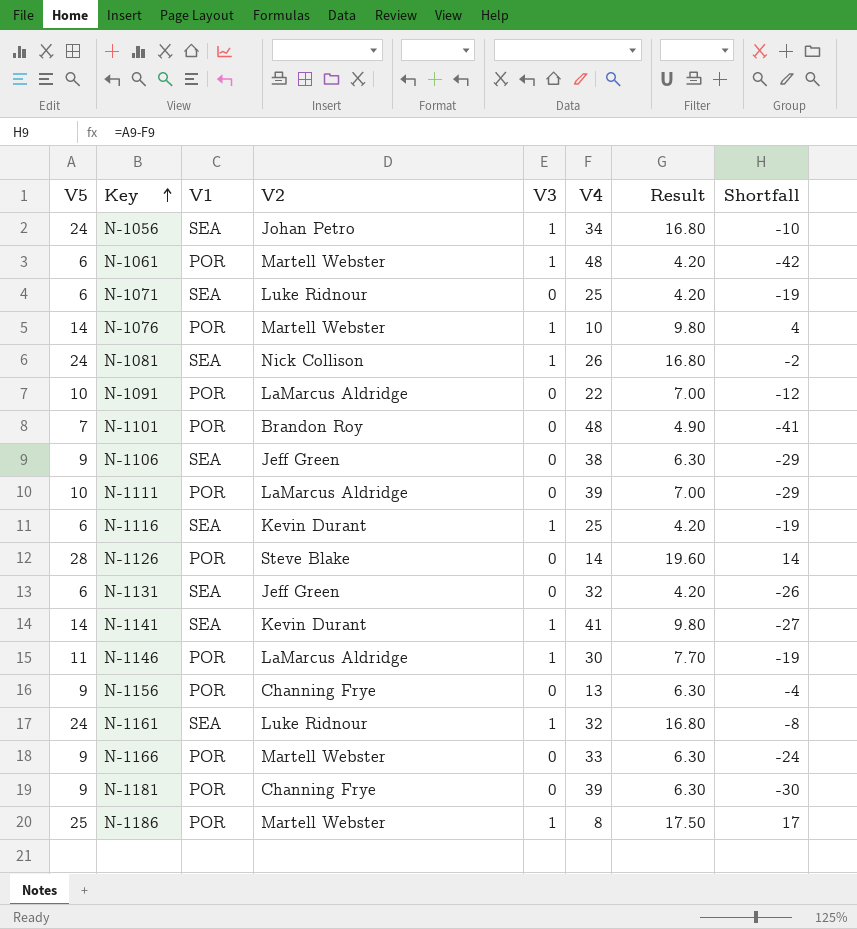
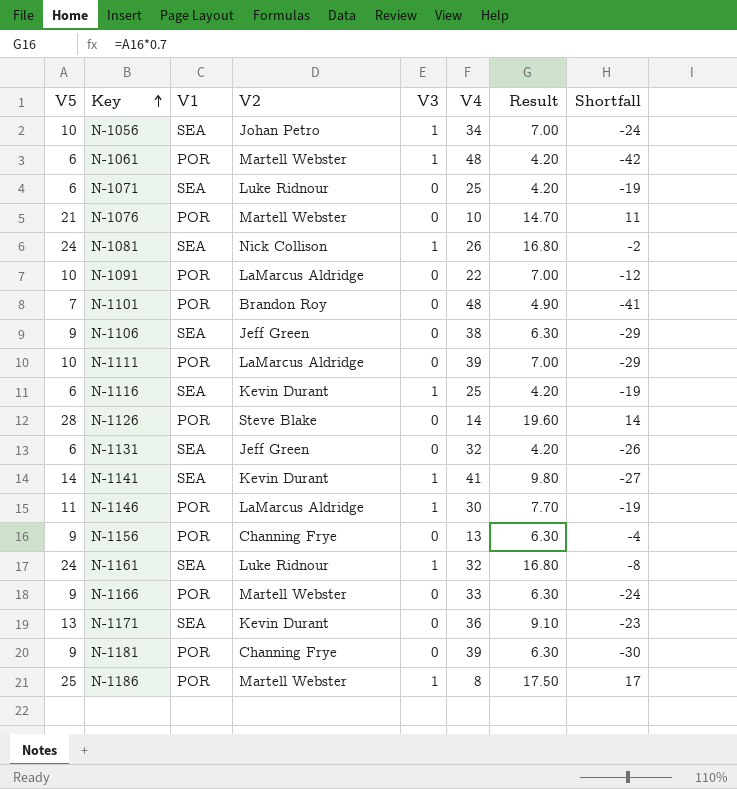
N-1056 | V5: 24 -> 10
N-1056 | Result: 16.80 -> 7.00
N-1056 | Shortfall: -10 -> -24
N-1076 | V5: 14 -> 21
N-1076 | V3: 1 -> 0
N-1076 | Result: 9.80 -> 14.70
N-1076 | Shortfall: 4 -> 11
row N-1171: none -> 13 | SEA | Kevin Durant | 0 | 36 | 9.10 | -23

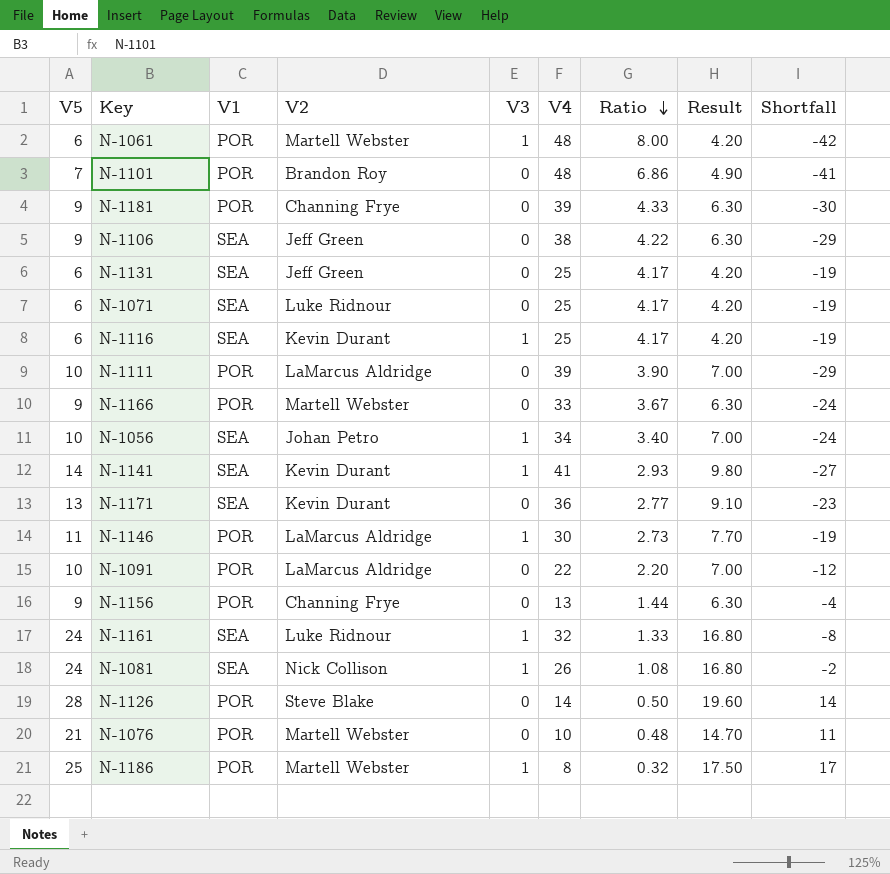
row order: Key ascending -> Ratio descending
column Ratio | formula: none -> [V4] / [V5]
N-1131 | V4: 32 -> 25
N-1131 | Shortfall: -26 -> -19

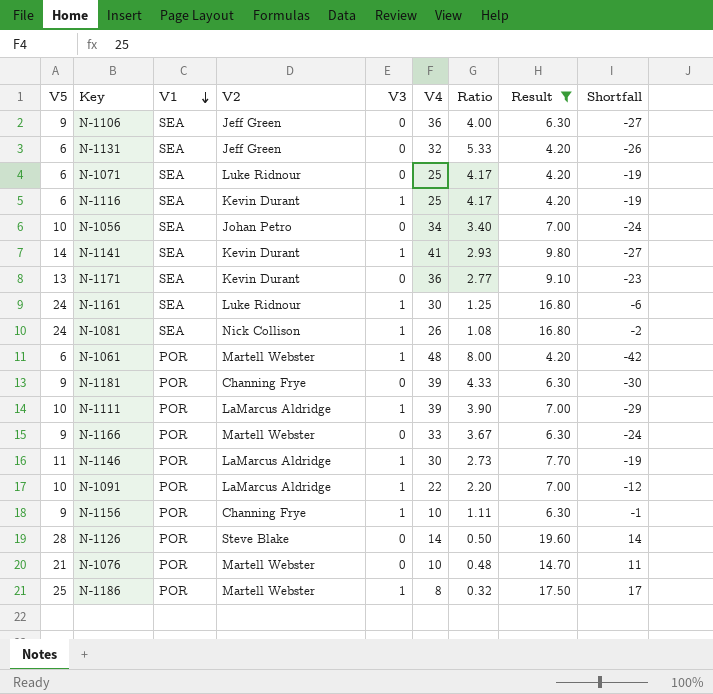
filter: none -> Result != 4.90
row order: Ratio descending -> V1 descending
N-1106 | V4: 38 -> 36
N-1106 | Ratio: 4.22 -> 4.00
N-1106 | Shortfall: -29 -> -27
N-1131 | V4: 25 -> 32
N-1131 | Ratio: 4.17 -> 5.33
N-1131 | Shortfall: -19 -> -26
N-1056 | V3: 1 -> 0
N-1161 | V4: 32 -> 30
N-1161 | Ratio: 1.33 -> 1.25
N-1161 | Shortfall: -8 -> -6
N-1111 | V3: 0 -> 1
N-1091 | V3: 0 -> 1
N-1156 | V3: 0 -> 1
N-1156 | V4: 13 -> 10
N-1156 | Ratio: 1.44 -> 1.11
N-1156 | Shortfall: -4 -> -1

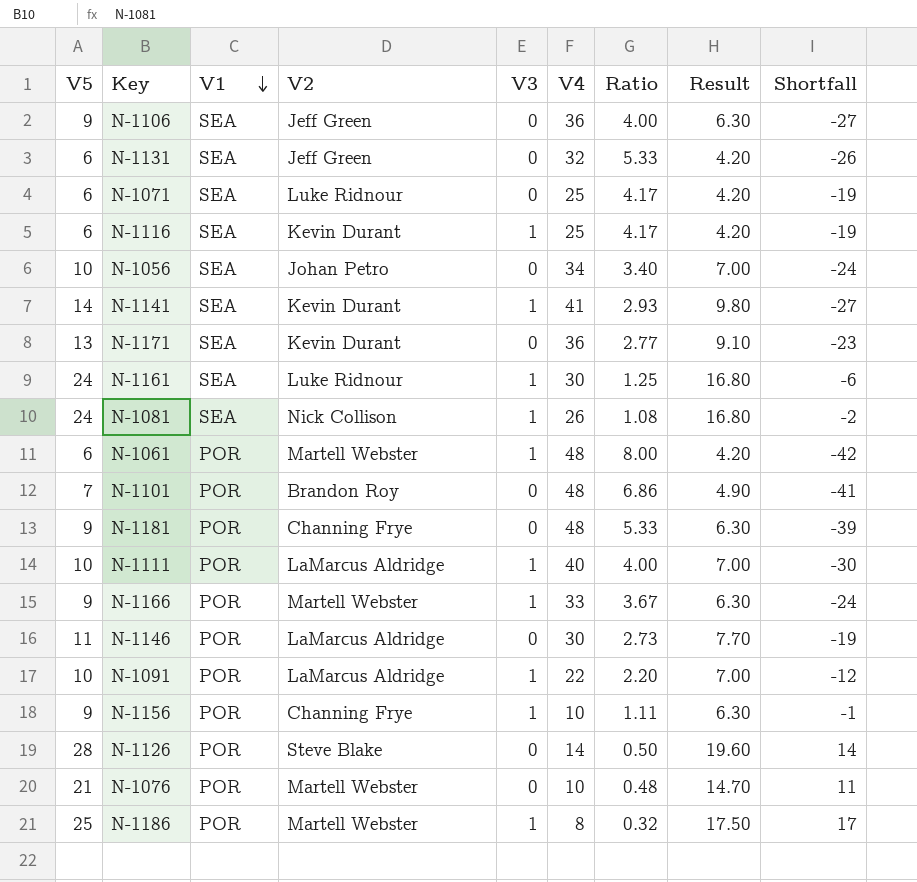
filter: Result != 4.90 -> none
N-1181 | V4: 39 -> 48
N-1181 | Ratio: 4.33 -> 5.33
N-1181 | Shortfall: -30 -> -39
N-1111 | V4: 39 -> 40
N-1111 | Ratio: 3.90 -> 4.00
N-1111 | Shortfall: -29 -> -30
N-1166 | V3: 0 -> 1
N-1146 | V3: 1 -> 0

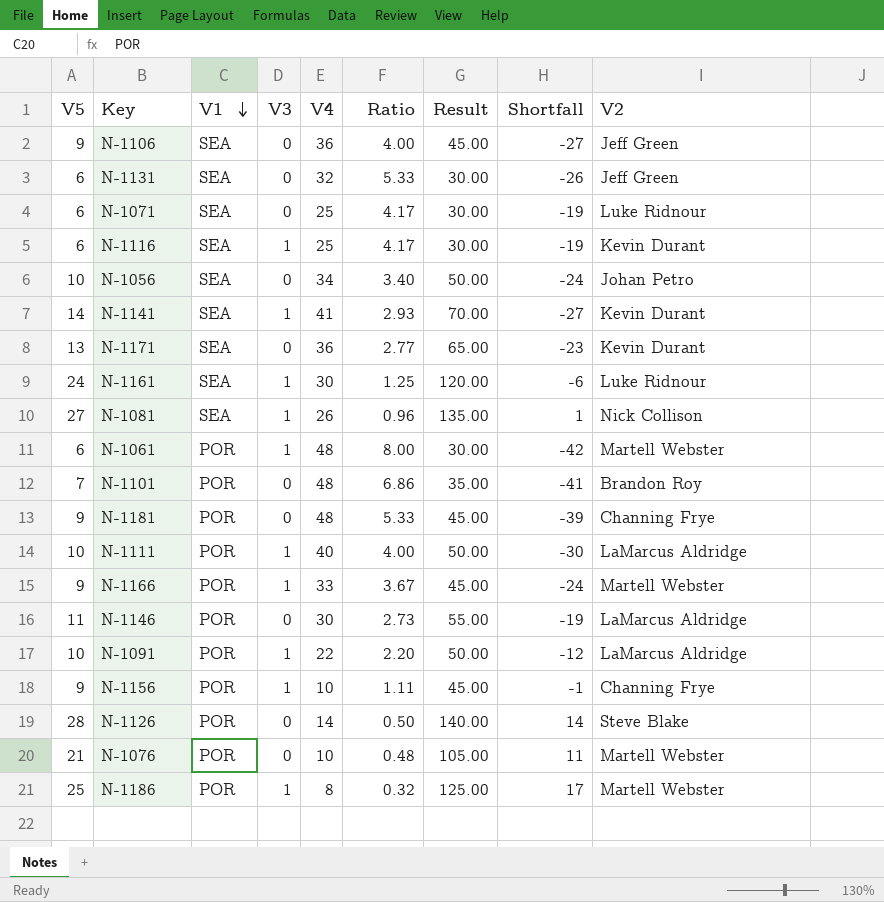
column Result | formula: [V5] * 0.7 -> [V5] * 5
column V2 | position: 4 -> 9
N-1081 | V5: 24 -> 27
N-1081 | Ratio: 1.08 -> 0.96
N-1081 | Shortfall: -2 -> 1

